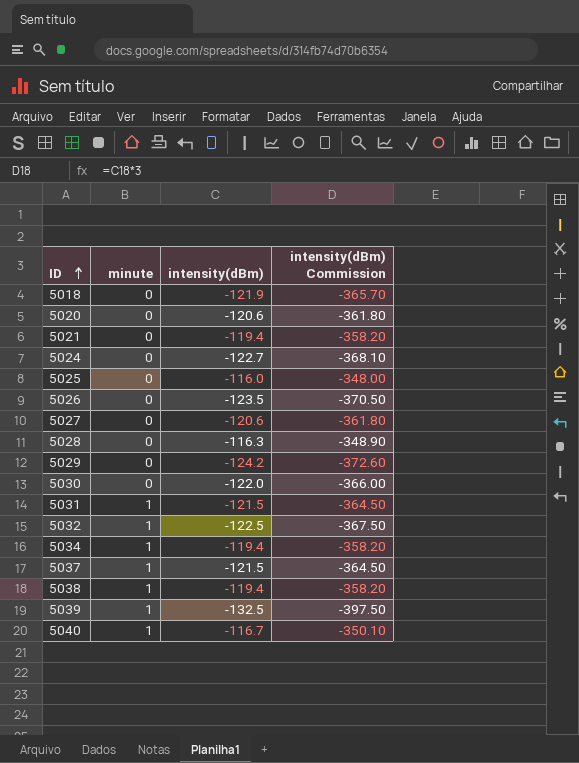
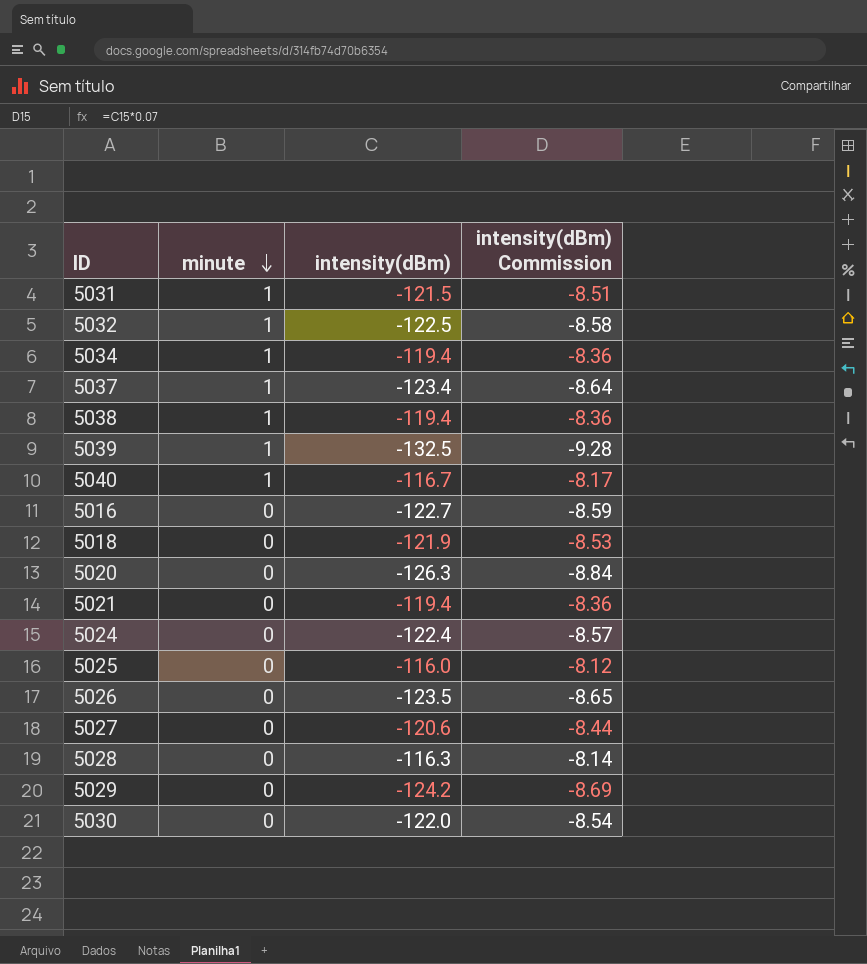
row order: ID ascending -> minute descending
column intensity(dBm) Commission | formula: [intensity(dBm)] * 3 -> [intensity(dBm)] * 0.07
5037 | intensity(dBm): -121.5 -> -123.4
row 5016: none -> 0 | -122.7 | -8.59
5020 | intensity(dBm): -120.6 -> -126.3
5024 | intensity(dBm): -122.7 -> -122.4

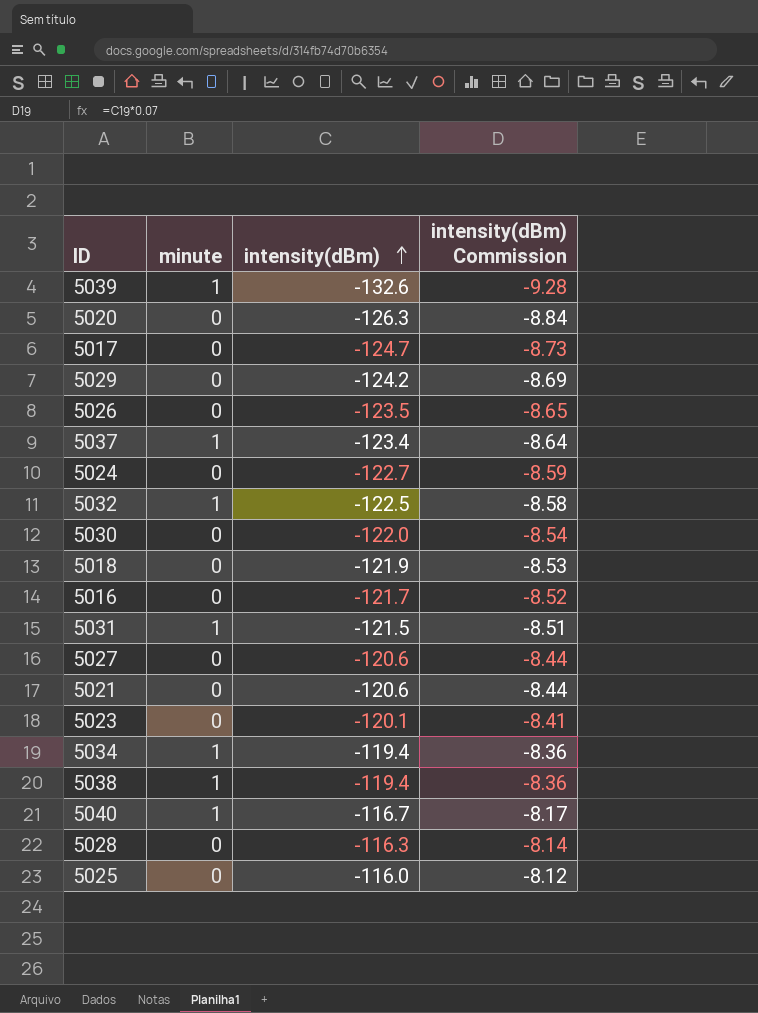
row order: minute descending -> intensity(dBm) ascending
5039 | intensity(dBm): -132.5 -> -132.6
row 5017: none -> 0 | -124.7 | -8.73
5024 | intensity(dBm): -122.4 -> -122.7
5024 | intensity(dBm) Commission: -8.57 -> -8.59
5016 | intensity(dBm): -122.7 -> -121.7
5016 | intensity(dBm) Commission: -8.59 -> -8.52
5021 | intensity(dBm): -119.4 -> -120.6
5021 | intensity(dBm) Commission: -8.36 -> -8.44
row 5023: none -> 0 | -120.1 | -8.41

